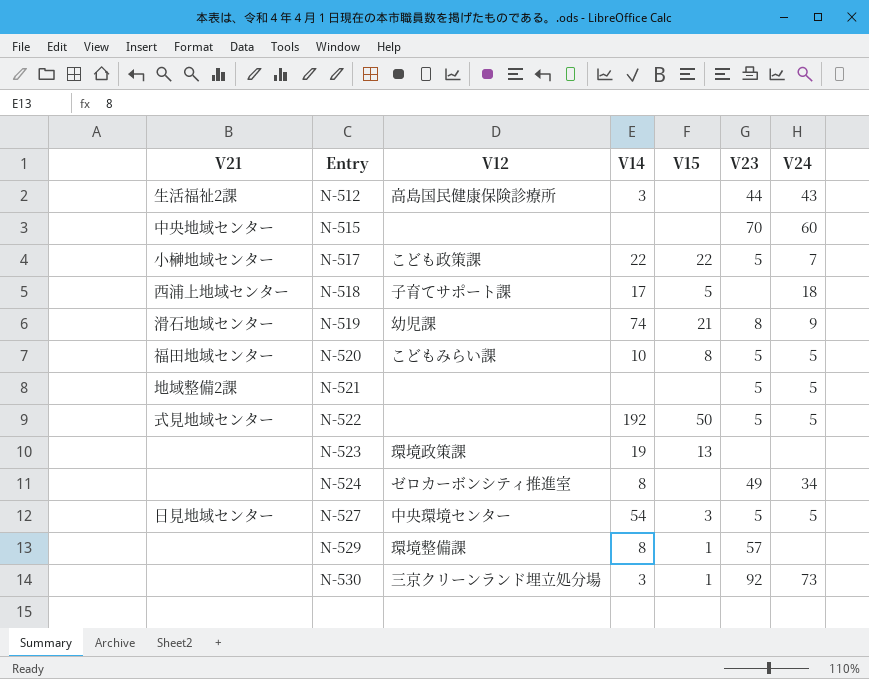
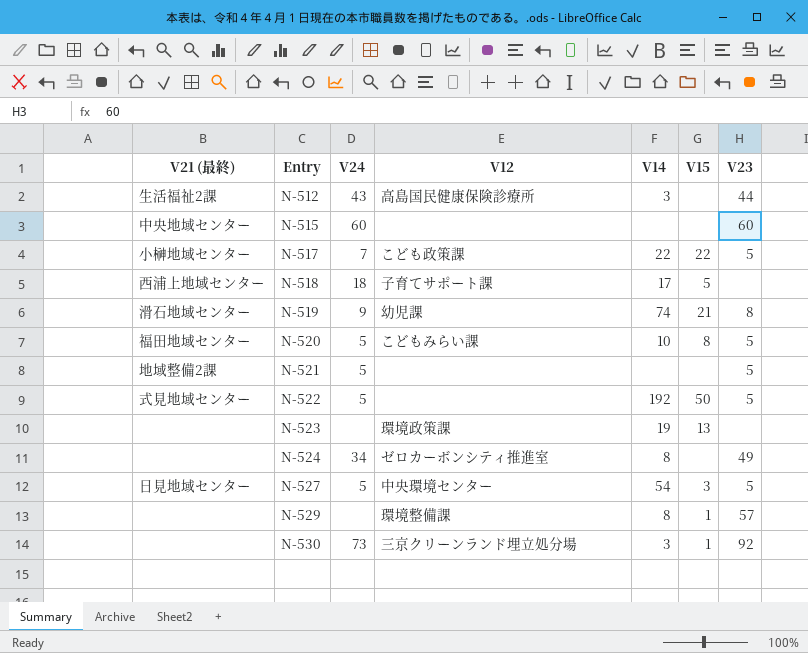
column name: V21 -> V21 (最終)
column V24 | position: 7 -> 3
N-515 | V23: 70 -> 60

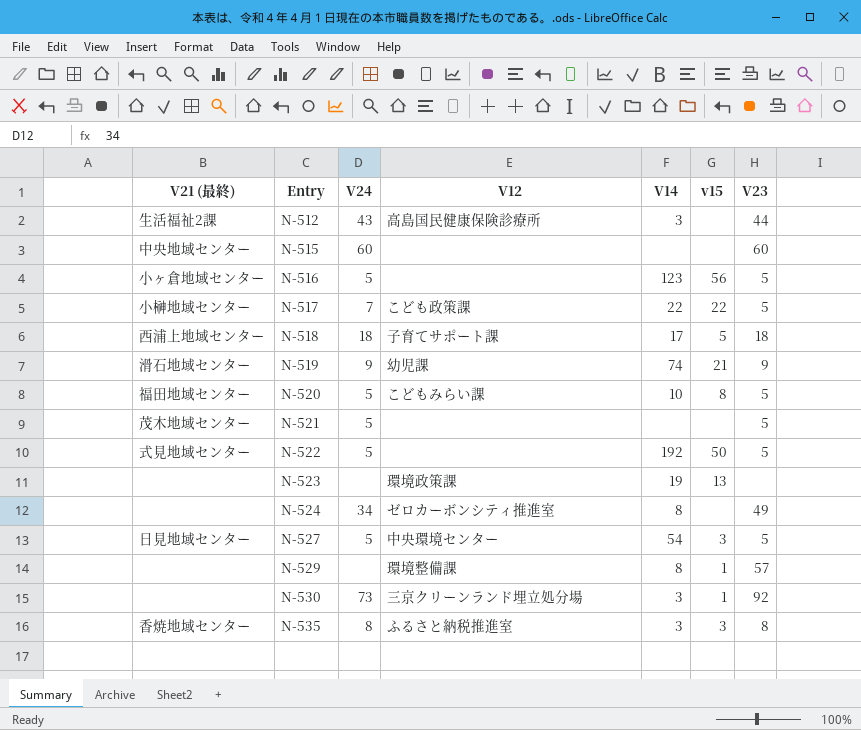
column name: V15 -> v15
row N-516: none -> 小ヶ倉地域センター | 5 | none | 123 | 56 | 5
N-518 | V23: none -> 18
N-519 | V23: 8 -> 9
N-521 | V21 (最終): 地域整備2課 -> 茂木地域センター
row N-535: none -> 香焼地域センター | 8 | ふるさと納税推進室 | 3 | 3 | 8

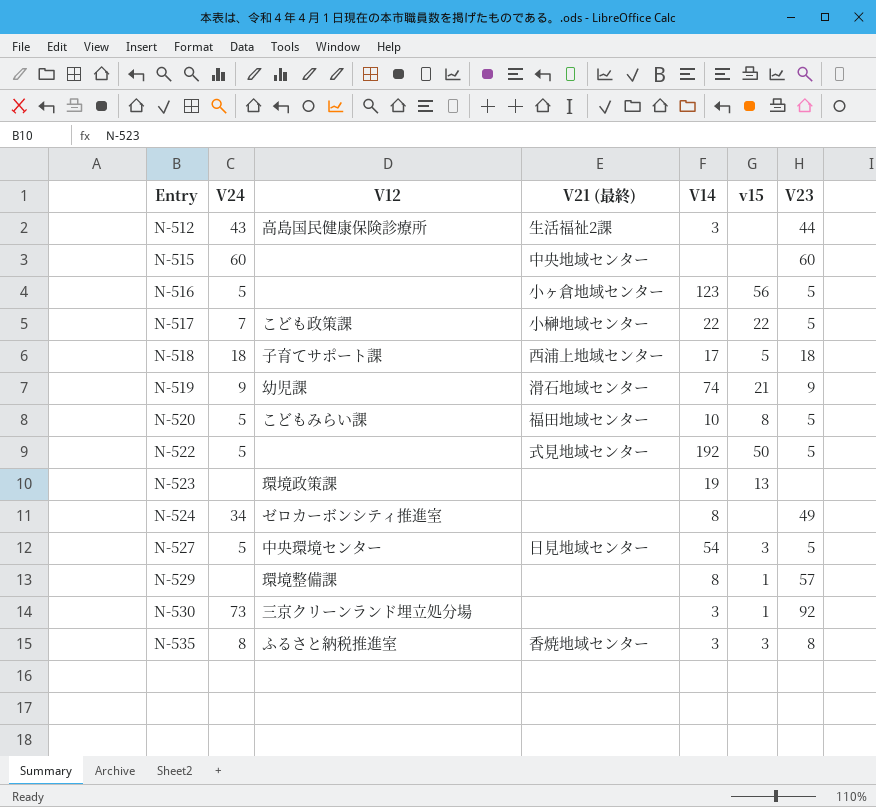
column V21 (最終) | position: 1 -> 4
row N-521: 茂木地域センター | 5 | none | none | none | 5 -> none

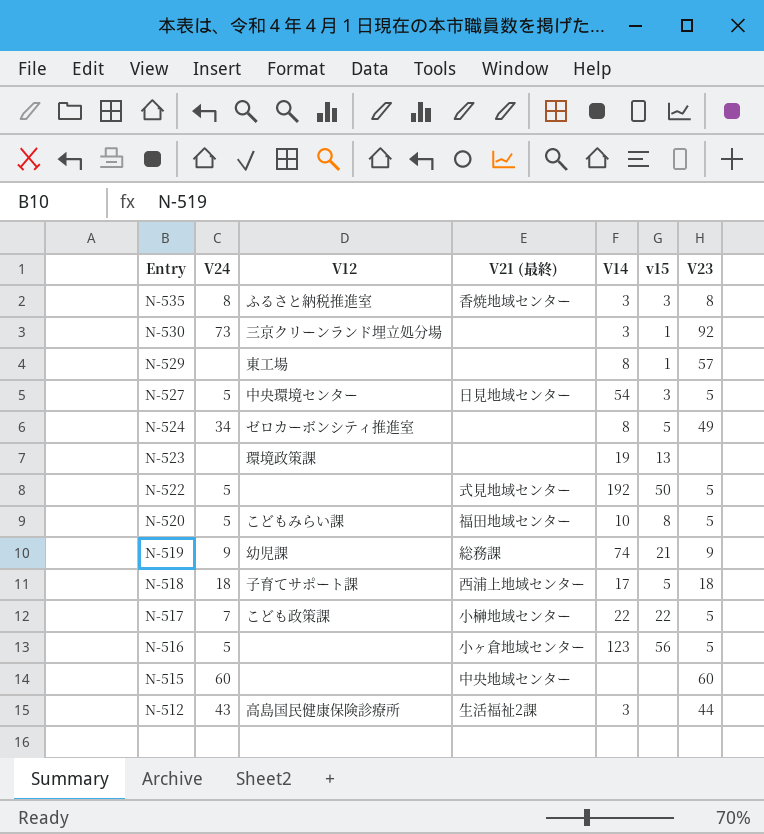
row order: Entry ascending -> Entry descending
N-529 | V12: 環境整備課 -> 東工場
N-524 | v15: none -> 5
N-519 | V21 (最終): 滑石地域センター -> 総務課

